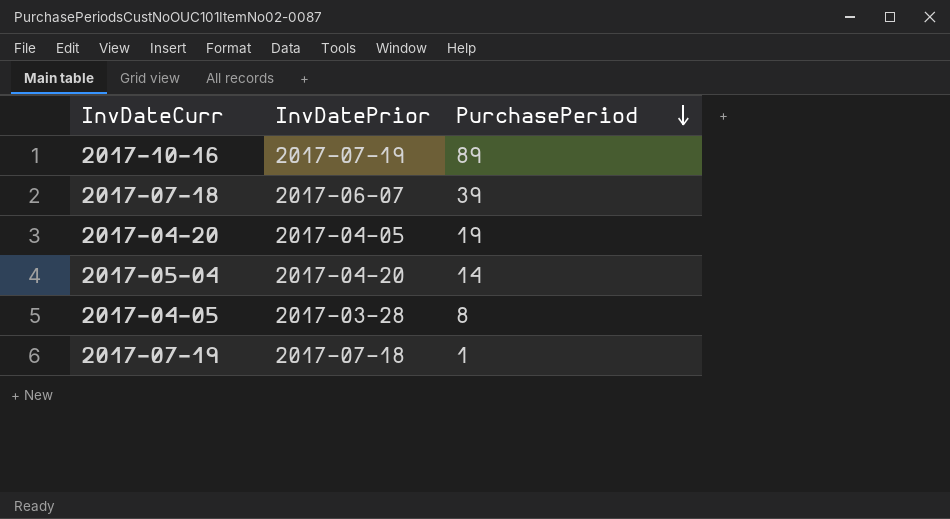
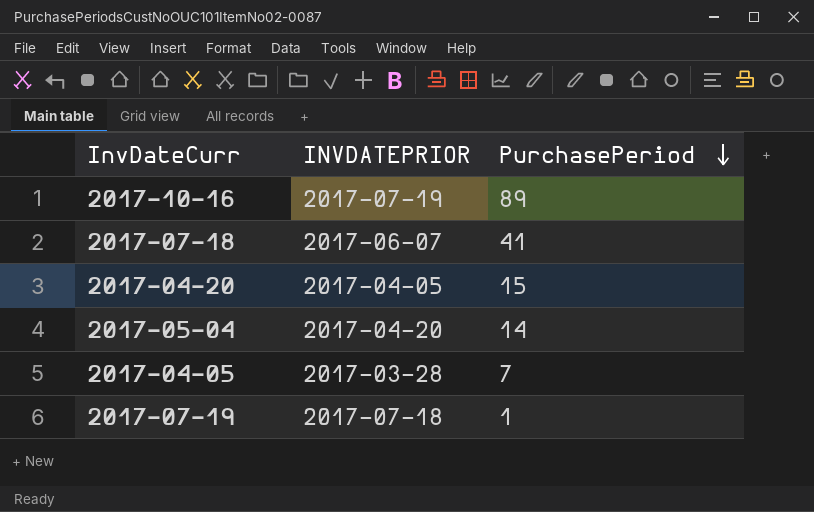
column name: InvDatePrior -> INVDATEPRIOR
2017-07-18 | PurchasePeriod: 39 -> 41
2017-04-20 | PurchasePeriod: 19 -> 15
2017-04-05 | PurchasePeriod: 8 -> 7

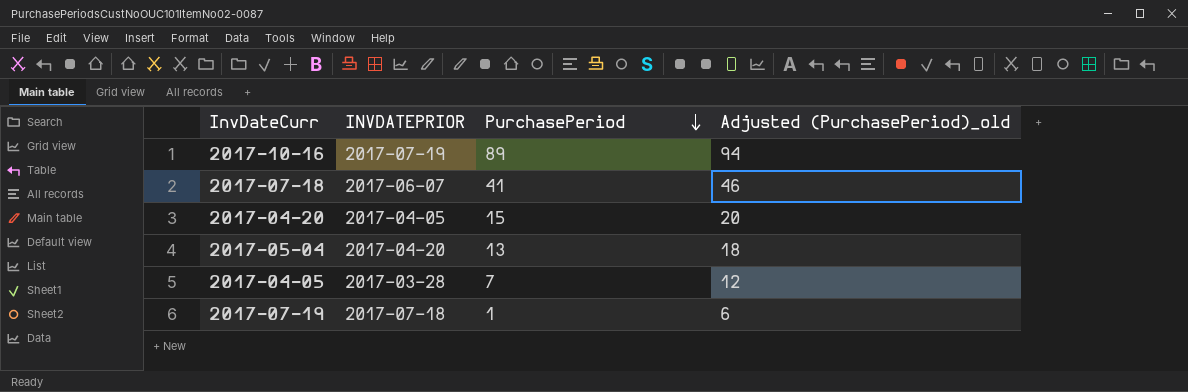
column Adjusted (PurchasePeriod)_old | formula: none -> [PurchasePeriod] + 5
2017-05-04 | PurchasePeriod: 14 -> 13

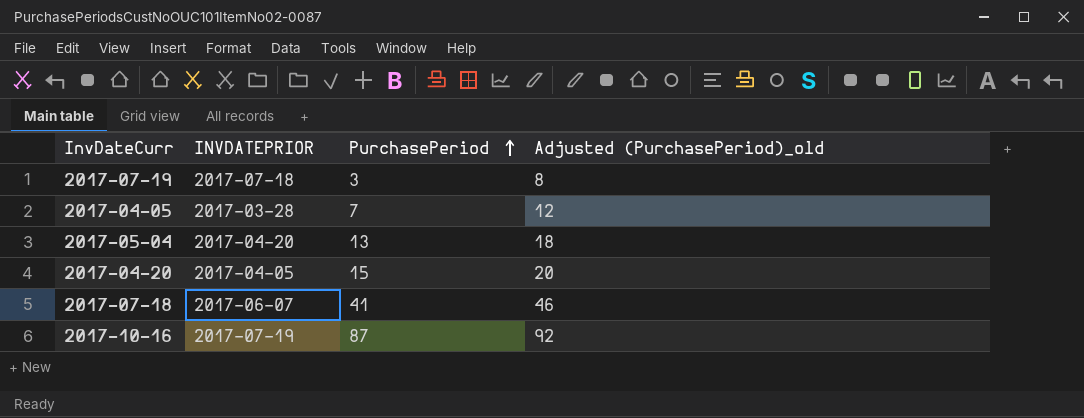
row order: PurchasePeriod descending -> PurchasePeriod ascending
2017-07-19 | PurchasePeriod: 1 -> 3
2017-07-19 | Adjusted (PurchasePeriod)_old: 6 -> 8
2017-10-16 | PurchasePeriod: 89 -> 87
2017-10-16 | Adjusted (PurchasePeriod)_old: 94 -> 92

